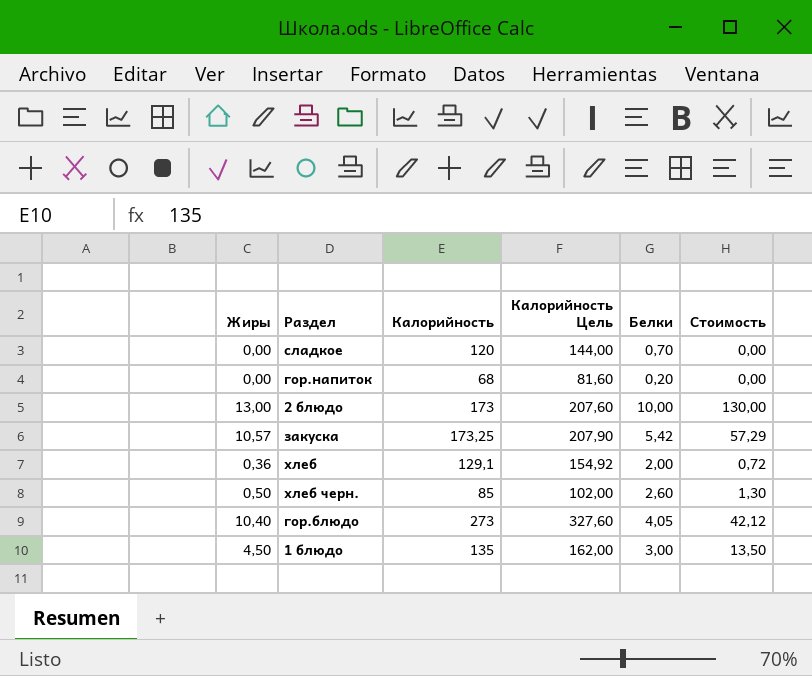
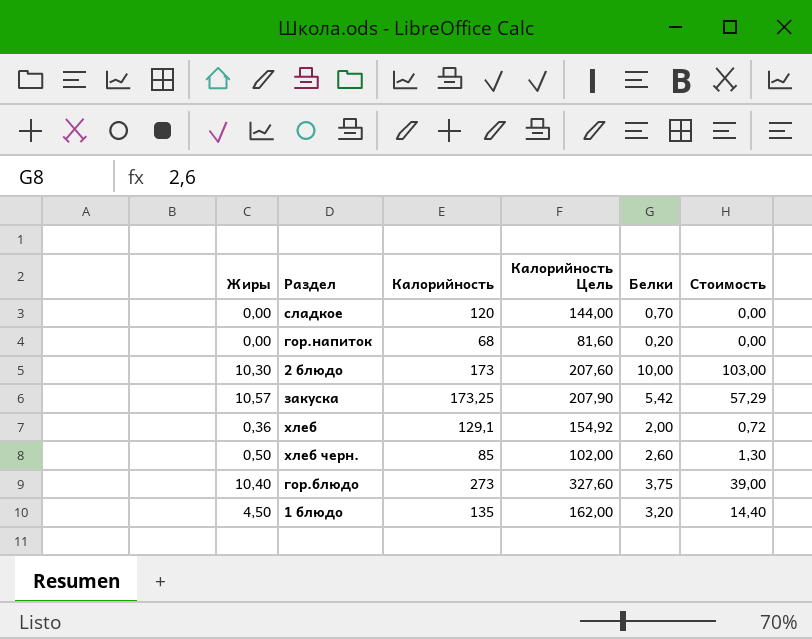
2 блюдо | Жиры: 13,00 -> 10,30
2 блюдо | Стоимость: 130,00 -> 103,00
гор.блюдо | Белки: 4,05 -> 3,75
гор.блюдо | Стоимость: 42,12 -> 39,00
1 блюдо | Белки: 3,00 -> 3,20
1 блюдо | Стоимость: 13,50 -> 14,40

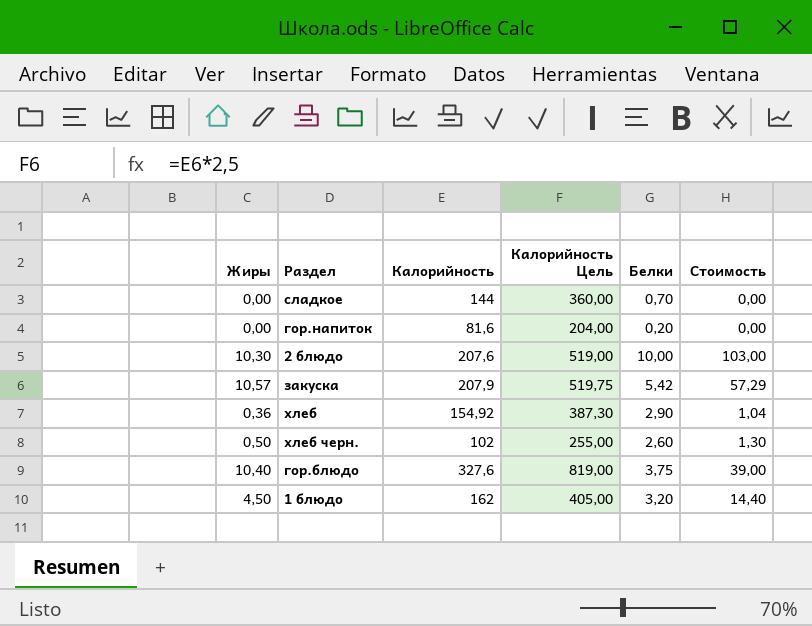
column Калорийность Цель | formula: [Калорийность] * 1,2 -> [Калорийность] * 2,5
сладкое | Калорийность: 120 -> 144
гор.напиток | Калорийность: 68 -> 81,6
2 блюдо | Калорийность: 173 -> 207,6
закуска | Калорийность: 173,25 -> 207,9
хлеб | Калорийность: 129,1 -> 154,92
хлеб | Белки: 2,00 -> 2,90
хлеб | Стоимость: 0,72 -> 1,04
хлеб черн. | Калорийность: 85 -> 102
гор.блюдо | Калорийность: 273 -> 327,6
1 блюдо | Калорийность: 135 -> 162

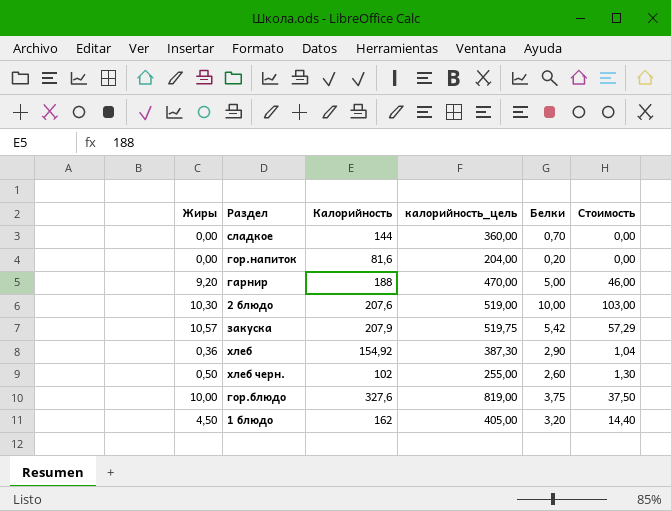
column name: Калорийность Цель -> калорийность_цель
row гарнир: none -> 9,20 | 188 | 470,00 | 5,00 | 46,00
гор.блюдо | Жиры: 10,40 -> 10,00
гор.блюдо | Стоимость: 39,00 -> 37,50

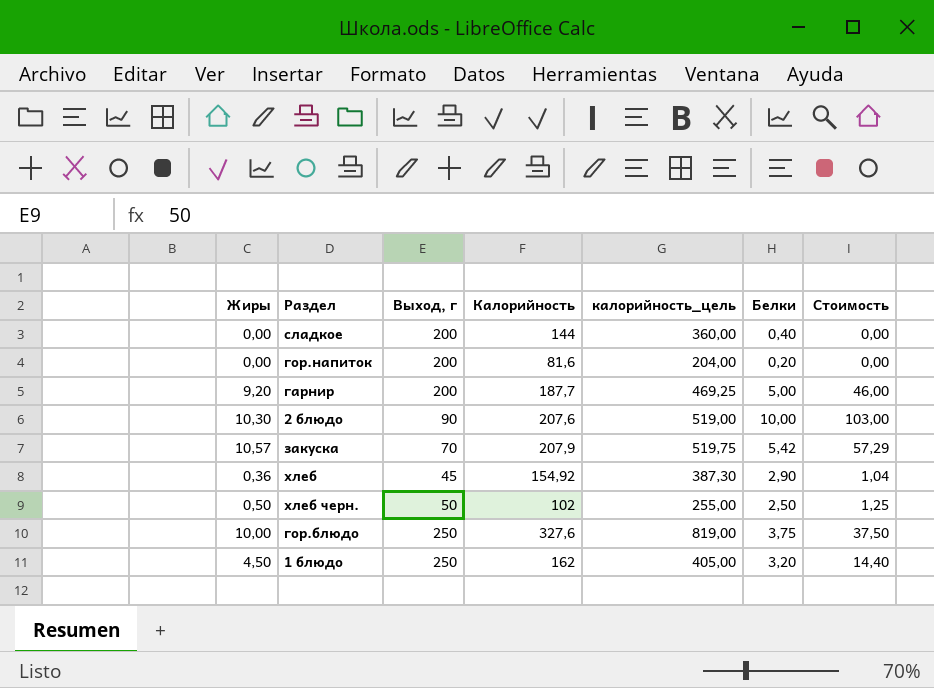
column Выход, г | position: none -> 3
сладкое | Белки: 0,70 -> 0,40
гарнир | Калорийность: 188 -> 187,7
гарнир | калорийность_цель: 470,00 -> 469,25
хлеб черн. | Белки: 2,60 -> 2,50
хлеб черн. | Стоимость: 1,30 -> 1,25

